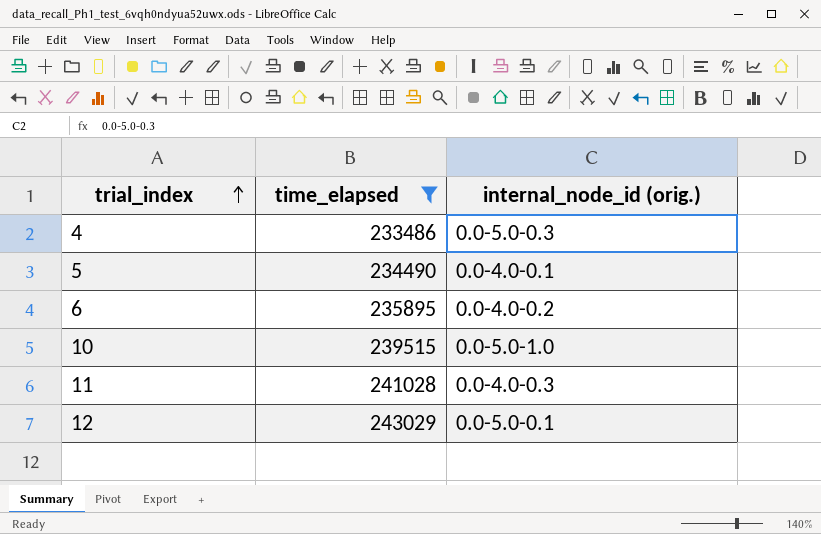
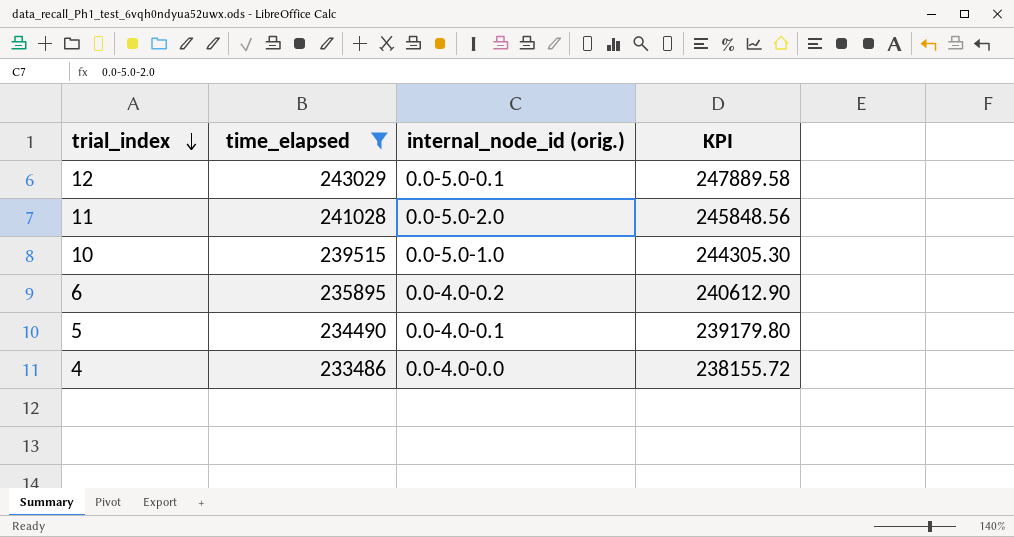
row order: trial_index ascending -> trial_index descending
column KPI | formula: none -> [time_elapsed] * 1.02
11 | internal_node_id (orig.): 0.0-4.0-0.3 -> 0.0-5.0-2.0
4 | internal_node_id (orig.): 0.0-5.0-0.3 -> 0.0-4.0-0.0

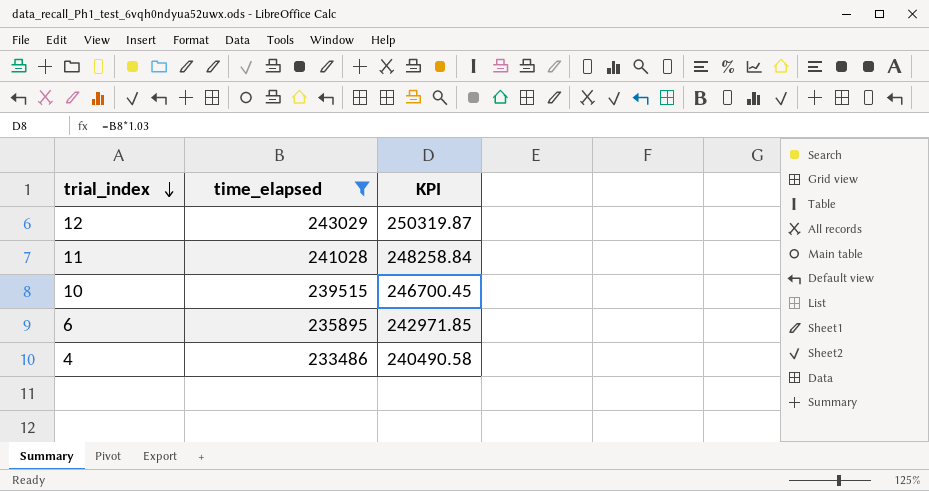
column internal_node_id (orig.) | position: 3 -> none
column KPI | formula: [time_elapsed] * 1.02 -> [time_elapsed] * 1.03
row 5: 234490 | 0.0-4.0-0.1 | 239179.80 -> none

